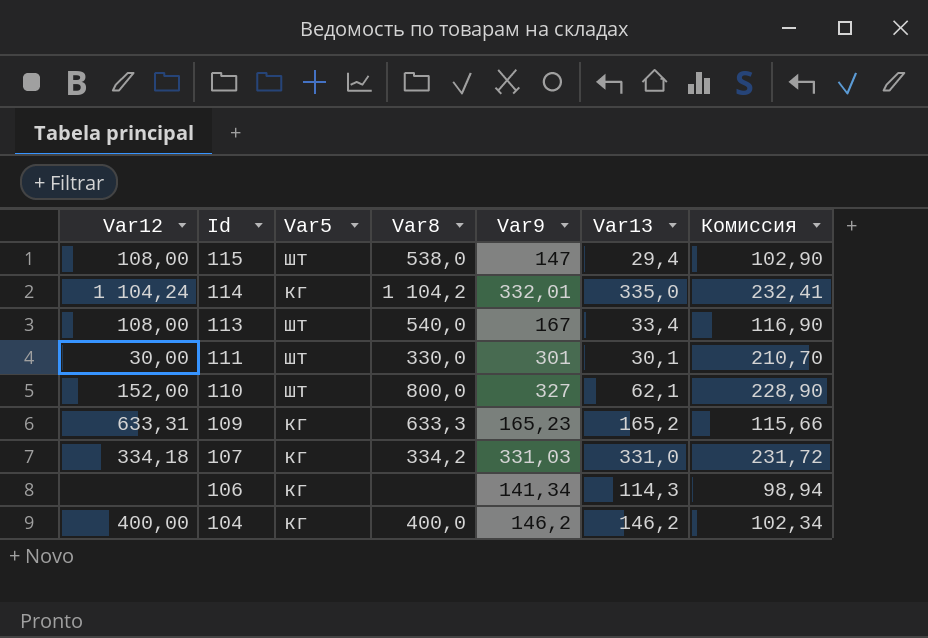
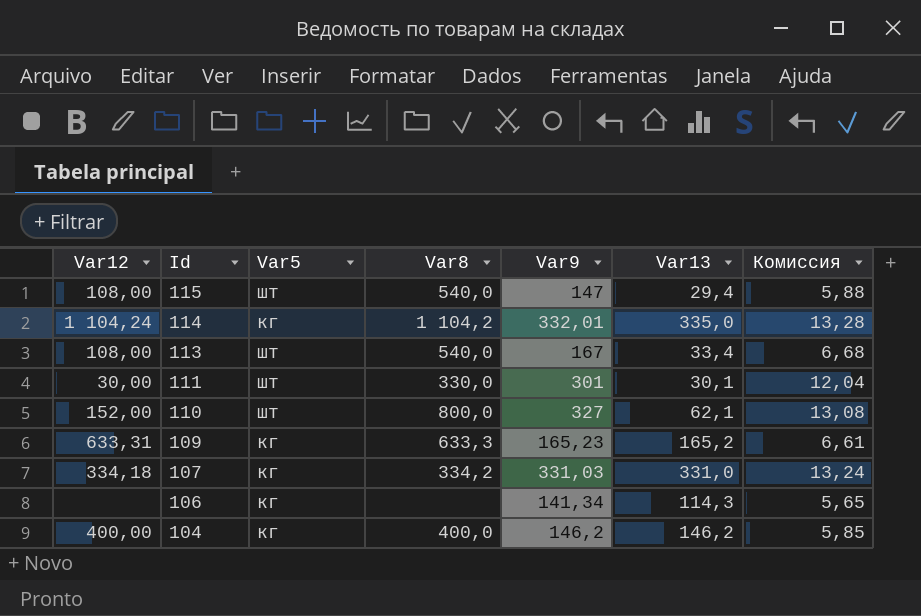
column Комиссия | formula: [Var9] * 0,7 -> [Var9] * 0,04
115 | Var8: 538,0 -> 540,0

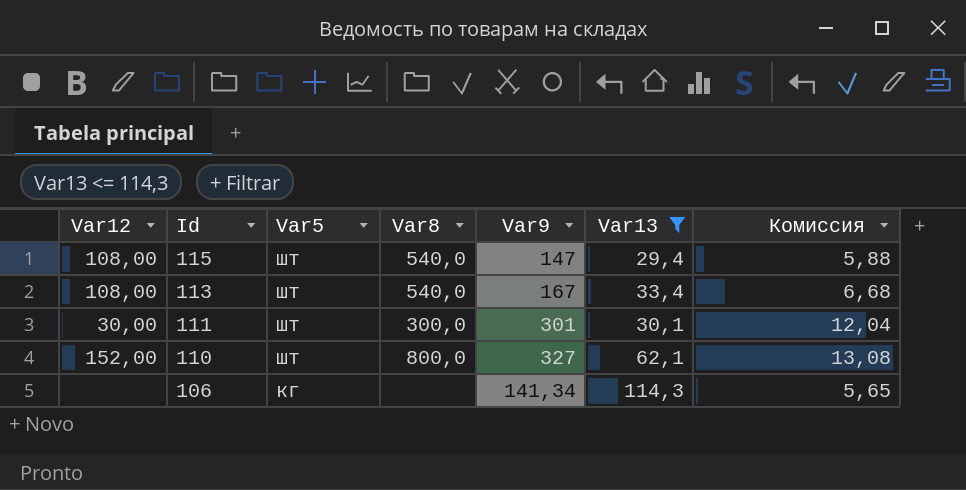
filter: none -> Var13 <= 114,3
111 | Var8: 330,0 -> 300,0

